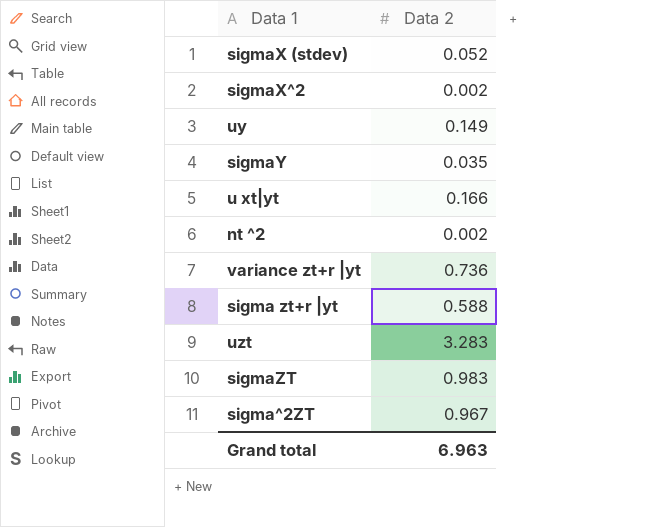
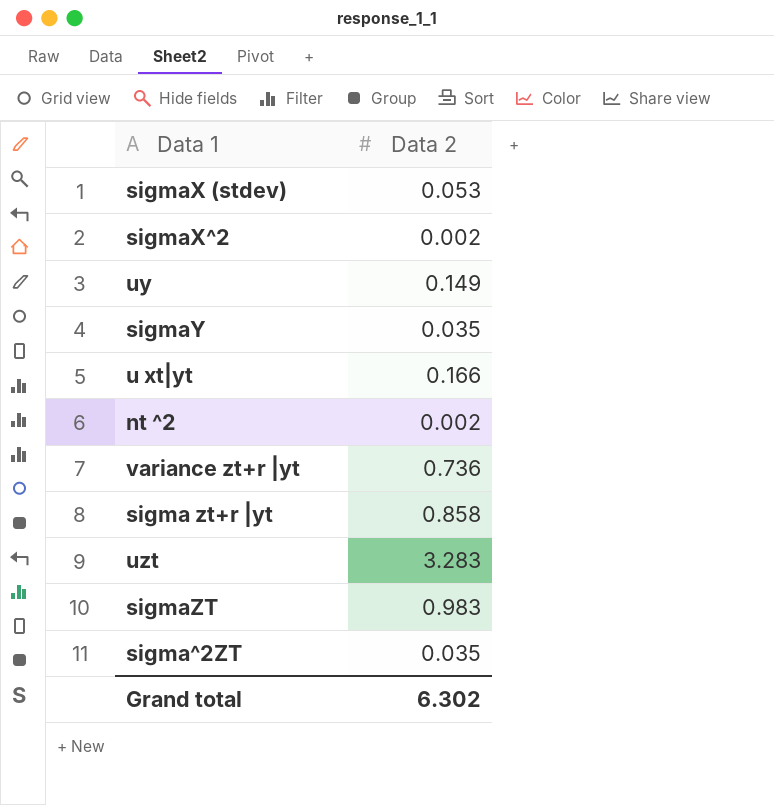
sigmaX (stdev) | Data 2: 0.052 -> 0.053
sigma zt+r |yt | Data 2: 0.588 -> 0.858
sigma^2ZT | Data 2: 0.967 -> 0.035
Grand total | Data 2: 6.963 -> 6.302

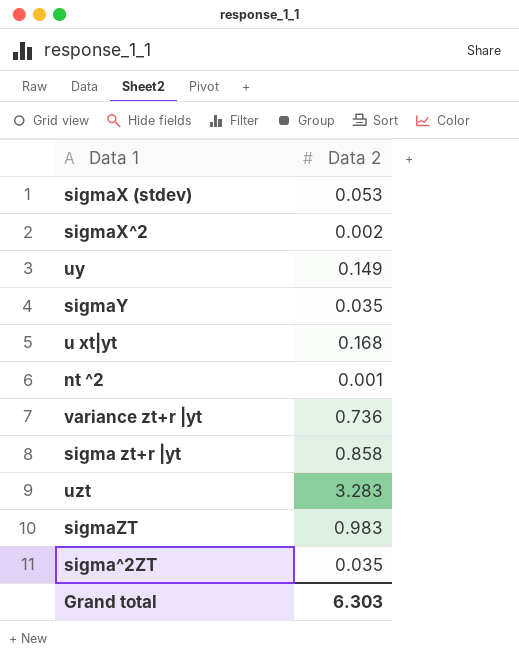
u xt|yt | Data 2: 0.166 -> 0.168
nt ^2 | Data 2: 0.002 -> 0.001
Grand total | Data 2: 6.302 -> 6.303

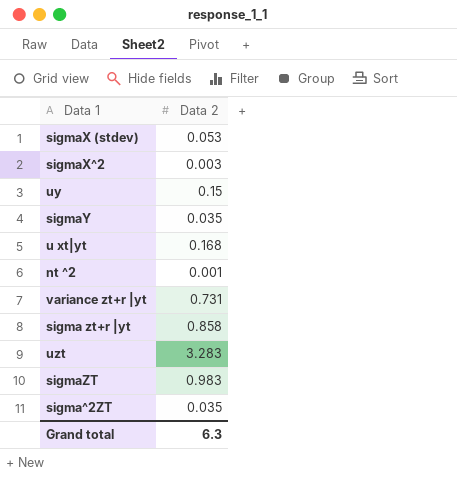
sigmaX^2 | Data 2: 0.002 -> 0.003
uy | Data 2: 0.149 -> 0.15
variance zt+r |yt | Data 2: 0.736 -> 0.731
Grand total | Data 2: 6.303 -> 6.3

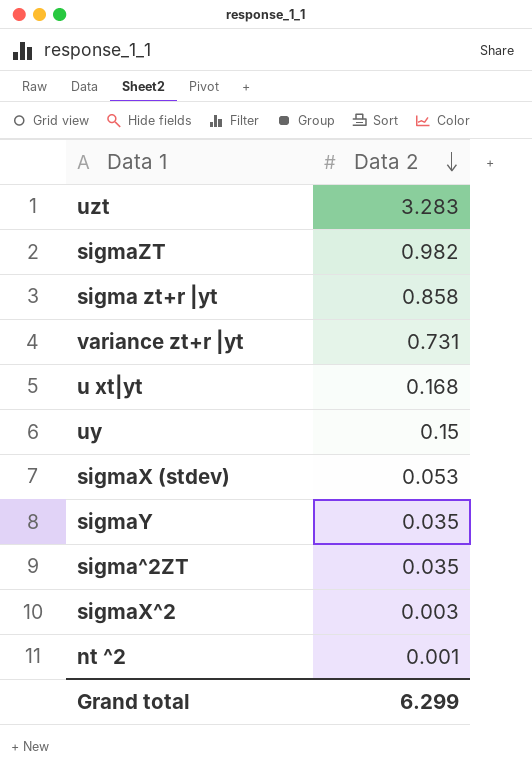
row order: none -> Data 2 descending
sigmaZT | Data 2: 0.983 -> 0.982
Grand total | Data 2: 6.3 -> 6.299

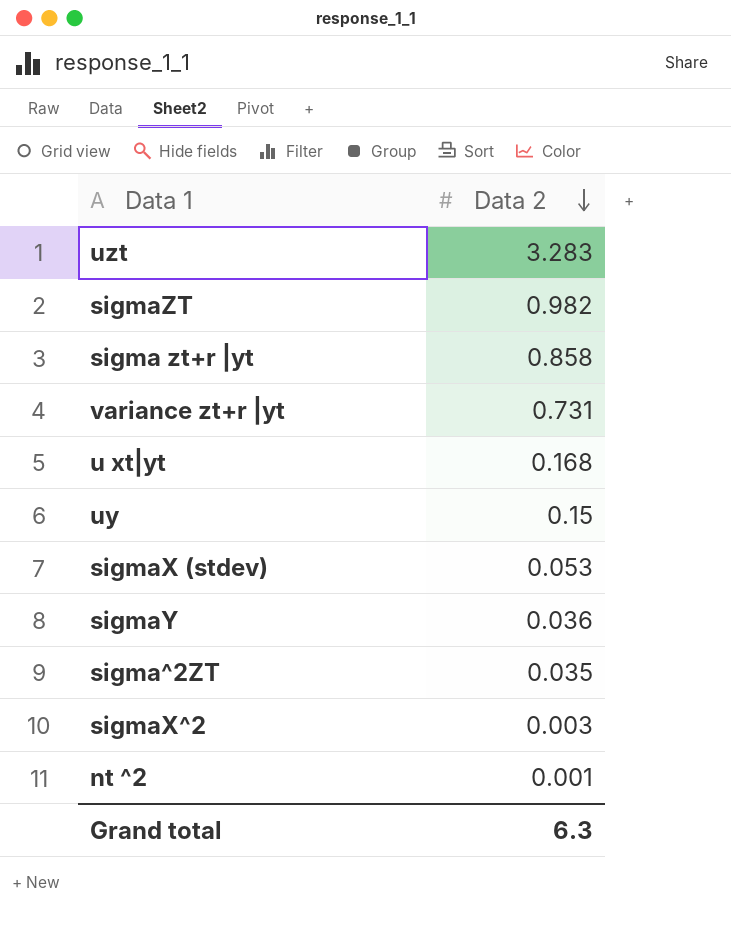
sigmaY | Data 2: 0.035 -> 0.036
Grand total | Data 2: 6.299 -> 6.3

